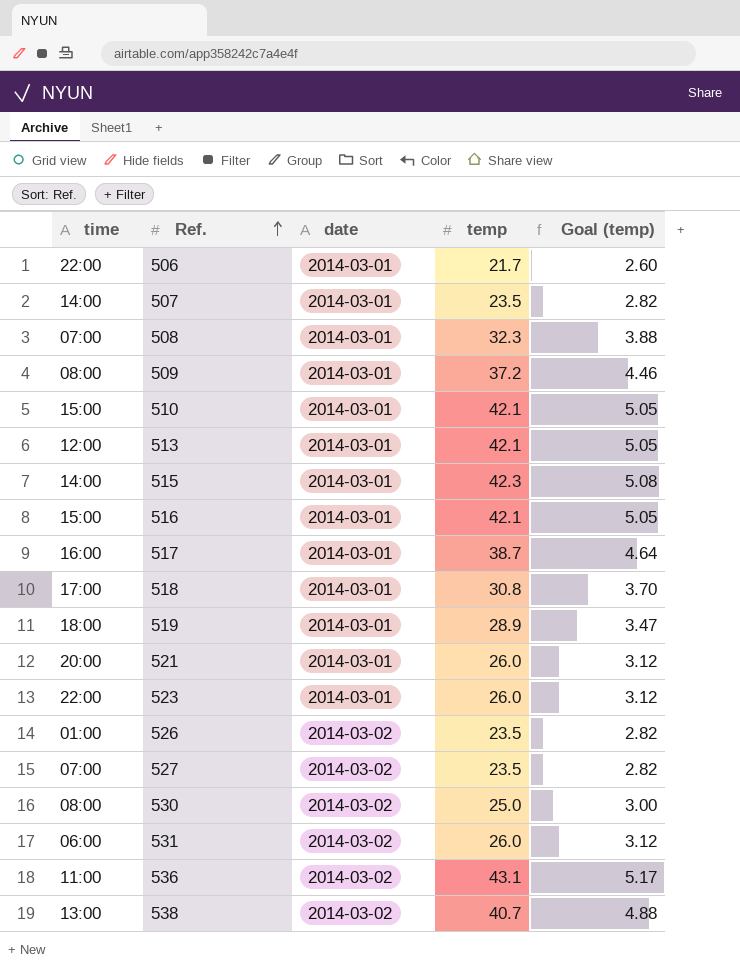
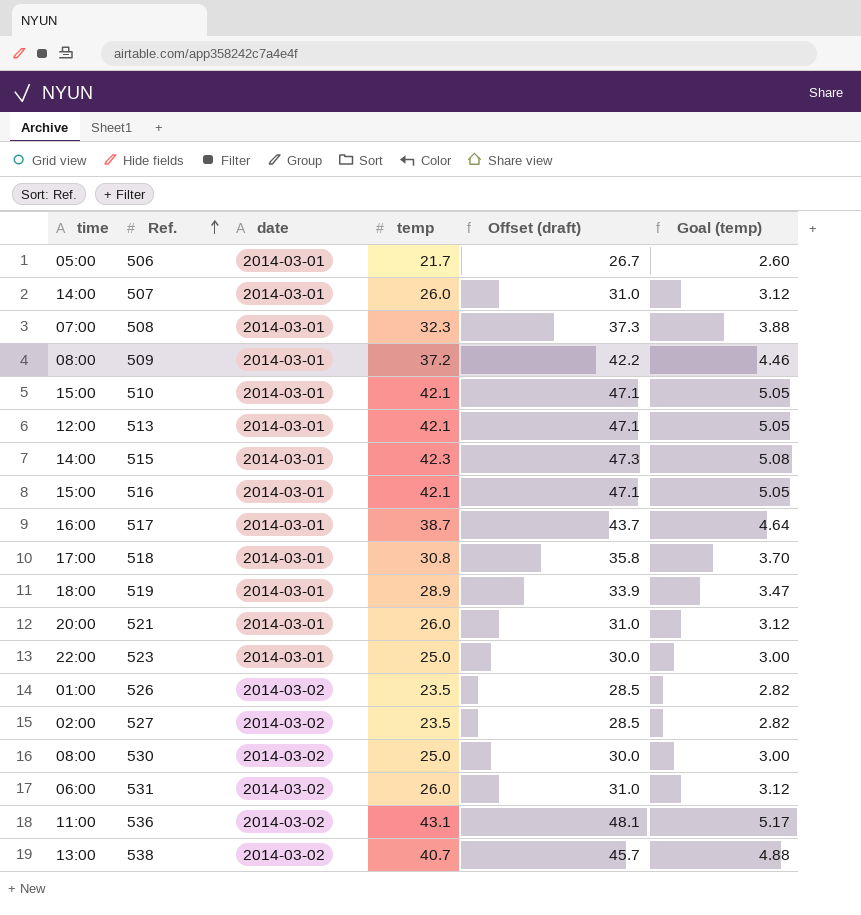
column Offset (draft) | formula: none -> [temp] + 5
506 | time: 22:00 -> 05:00
507 | temp: 23.5 -> 26.0
507 | Goal (temp): 2.82 -> 3.12
523 | temp: 26.0 -> 25.0
523 | Goal (temp): 3.12 -> 3.00
527 | time: 07:00 -> 02:00

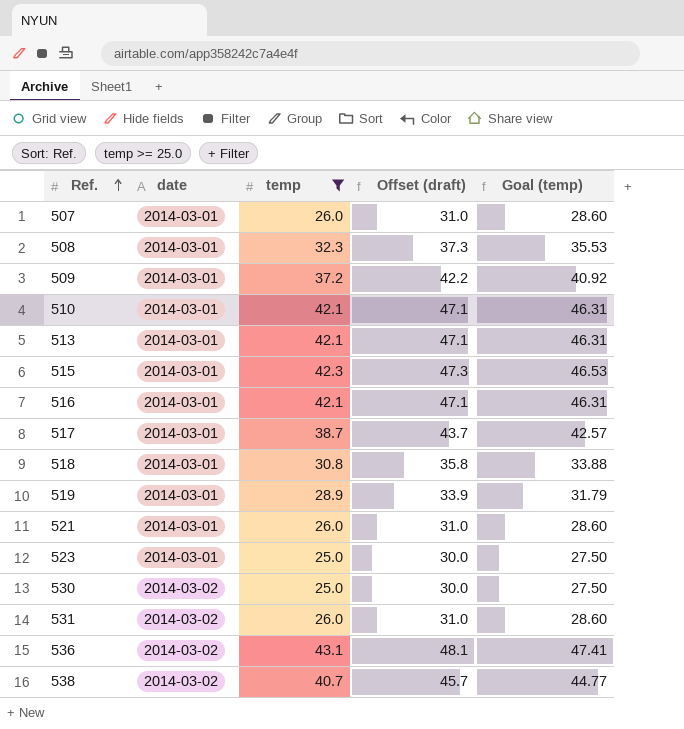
filter: none -> temp >= 25.0
column time | position: 1 -> none
column Goal (temp) | formula: [temp] * 0.12 -> [temp] * 1.1

